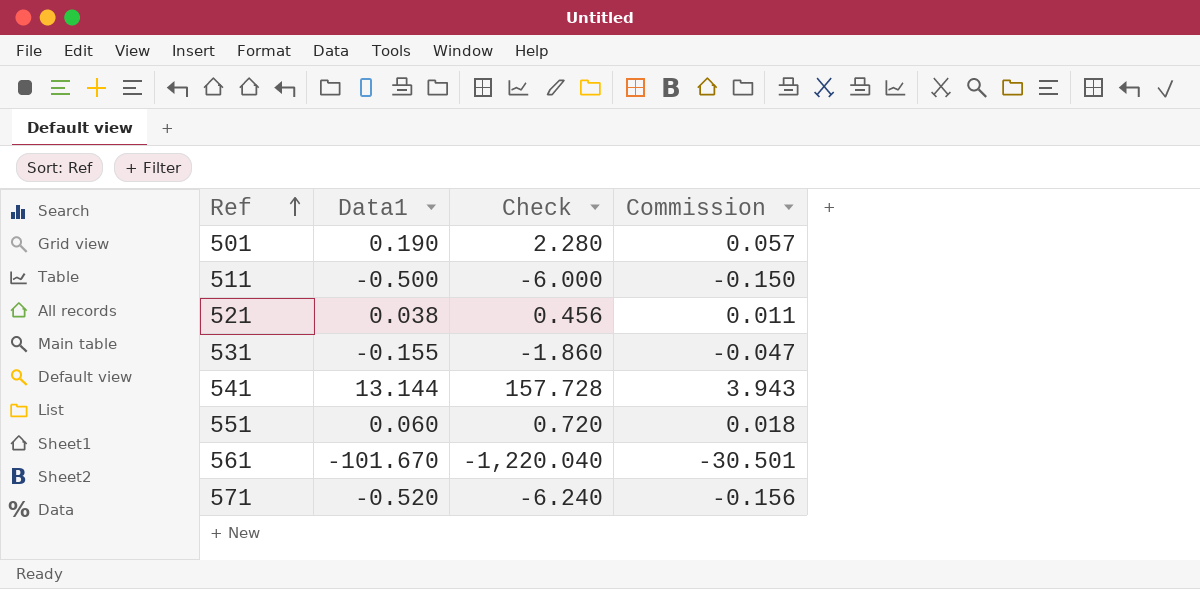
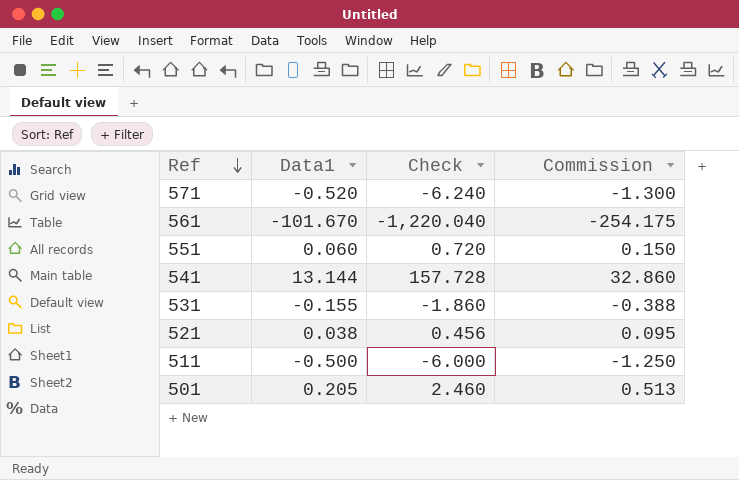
row order: Ref ascending -> Ref descending
column Commission | formula: [Data1] * 0.3 -> [Data1] * 2.5
501 | Data1: 0.190 -> 0.205
501 | Check: 2.280 -> 2.460

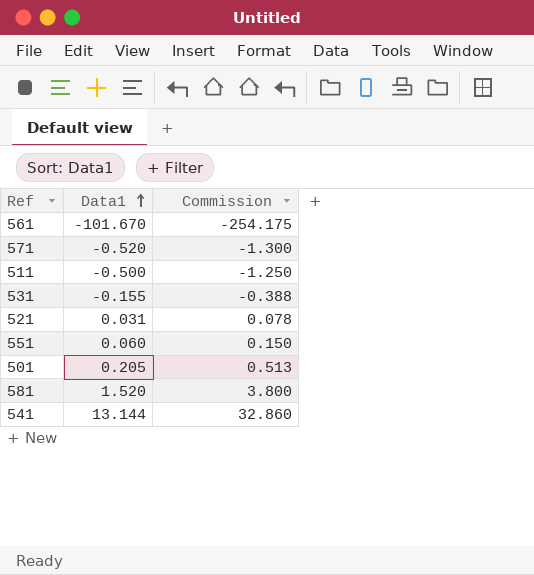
row order: Ref descending -> Data1 ascending
column Check | formula: [Data1] * 12 -> none
521 | Data1: 0.038 -> 0.031
521 | Commission: 0.095 -> 0.078
row 581: none -> 1.520 | 3.800

